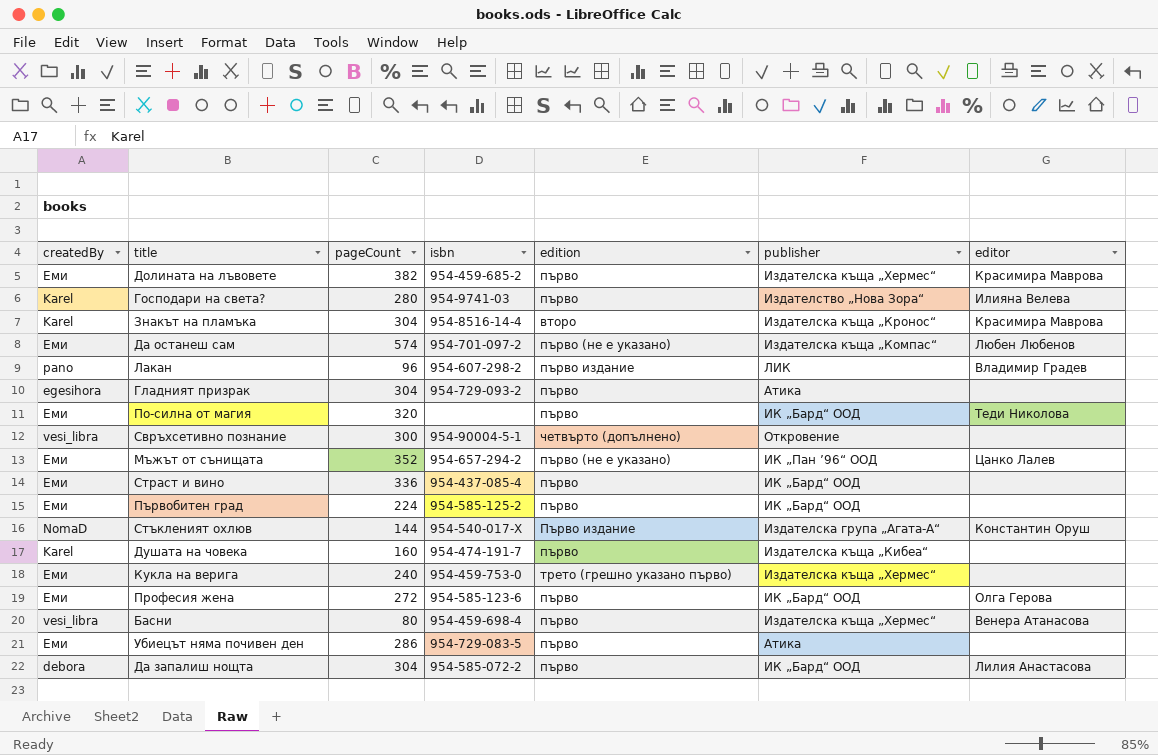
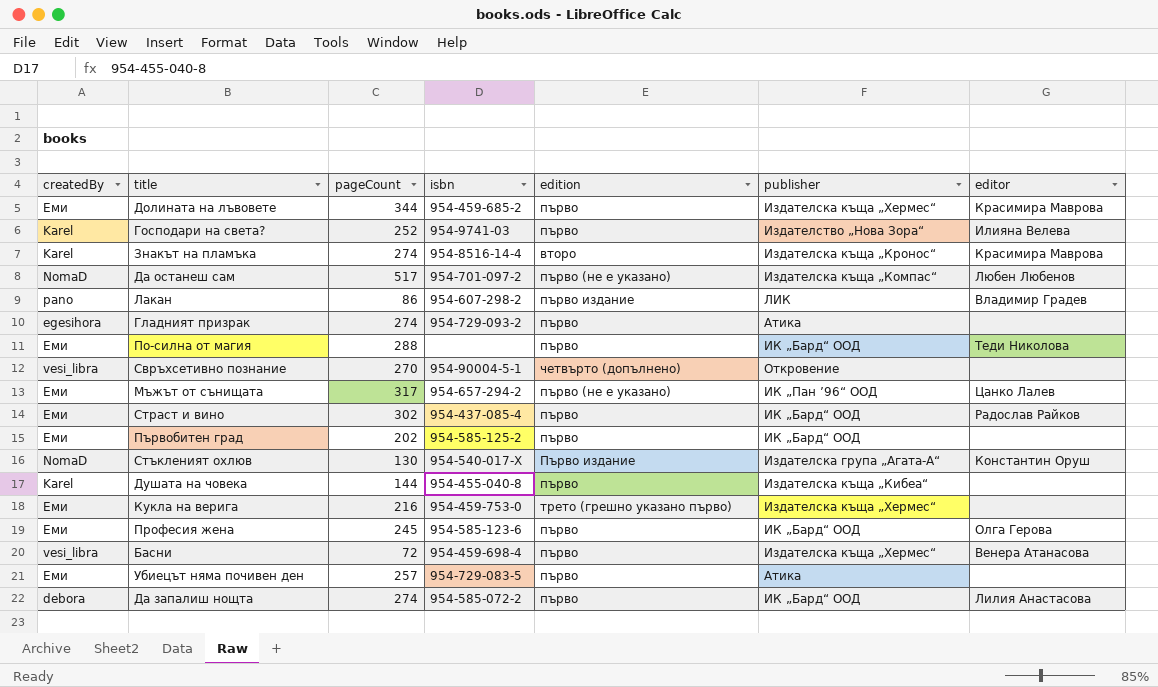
Долината на лъвовете | pageCount: 382 -> 344
Господари на света? | pageCount: 280 -> 252
Знакът на пламъка | pageCount: 304 -> 274
Да останеш сам | createdBy: Еми -> NomaD
Да останеш сам | pageCount: 574 -> 517
Лакан | pageCount: 96 -> 86
Гладният призрак | pageCount: 304 -> 274
По-силна от магия | pageCount: 320 -> 288
Свръхсетивно познание | pageCount: 300 -> 270
Мъжът от сънищата | pageCount: 352 -> 317
Страст и вино | pageCount: 336 -> 302
Страст и вино | editor: none -> Радослав Райков
Първобитен град | pageCount: 224 -> 202
Стъкленият охлюв | pageCount: 144 -> 130
Душата на човека | pageCount: 160 -> 144
Душата на човека | isbn: 954-474-191-7 -> 954-455-040-8
Кукла на верига | pageCount: 240 -> 216
Професия жена | pageCount: 272 -> 245
Басни | pageCount: 80 -> 72
Убиецът няма почивен ден | pageCount: 286 -> 257
Да запалиш нощта | pageCount: 304 -> 274

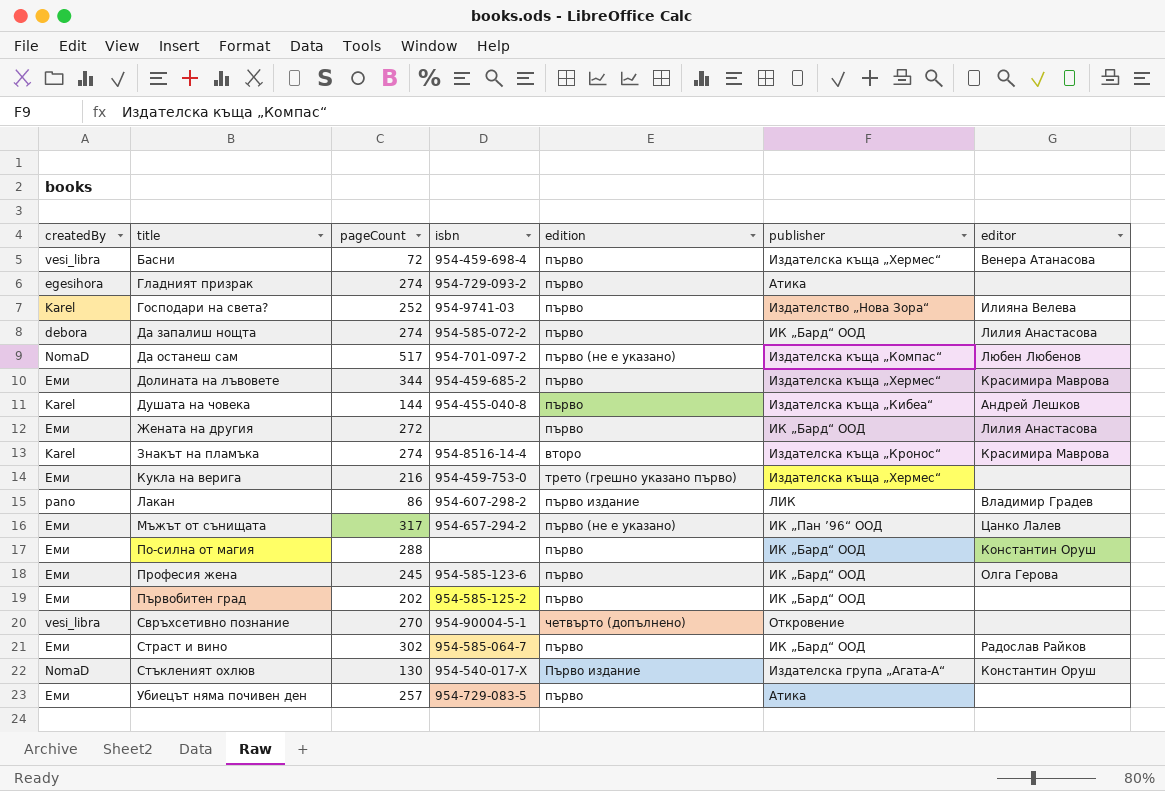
row order: none -> title ascending
Душата на човека | editor: none -> Андрей Лешков
row Жената на другия: none -> Еми | 272 | none | първо | ИК „Бард“ ООД | Лилия Анастасова
По-силна от магия | editor: Теди Николова -> Константин Оруш
Страст и вино | isbn: 954-437-085-4 -> 954-585-064-7

